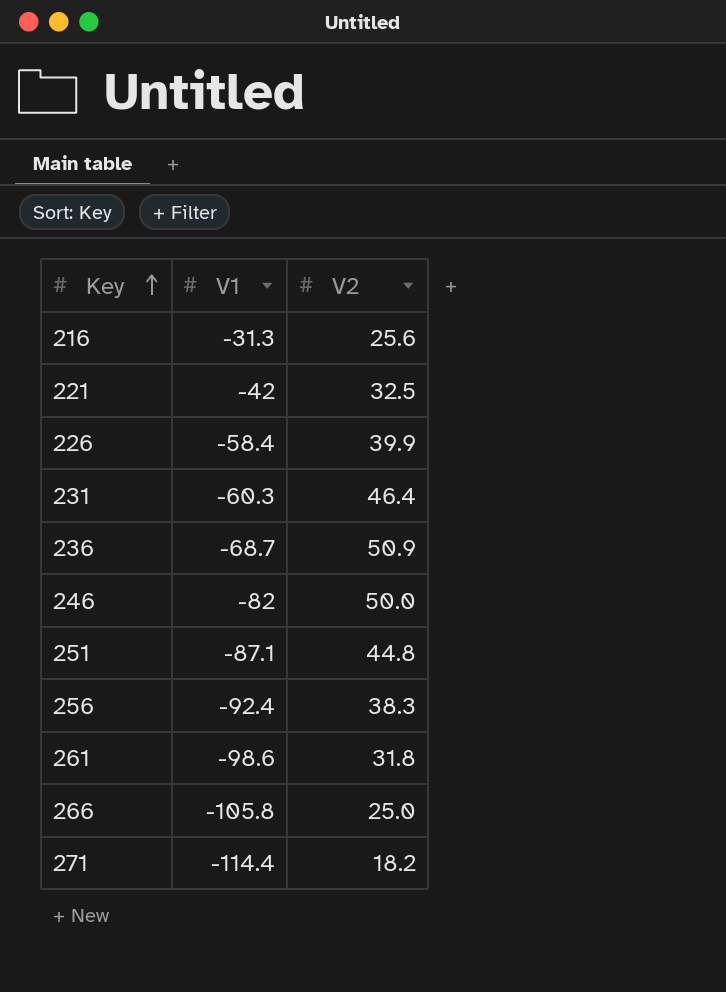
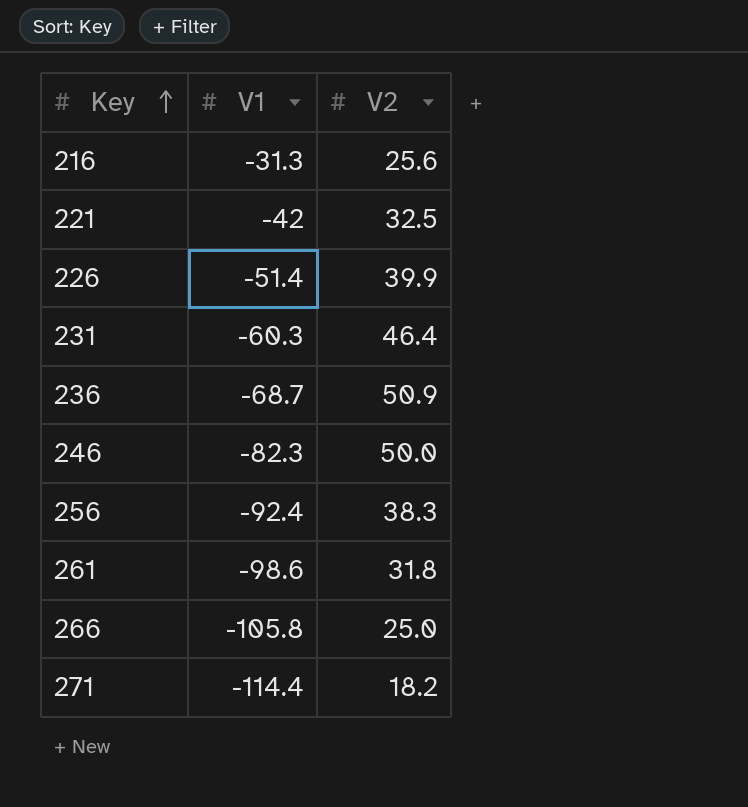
row 251: -87.1 | 44.8 -> none
226 | V1: -58.4 -> -51.4
246 | V1: -82 -> -82.3

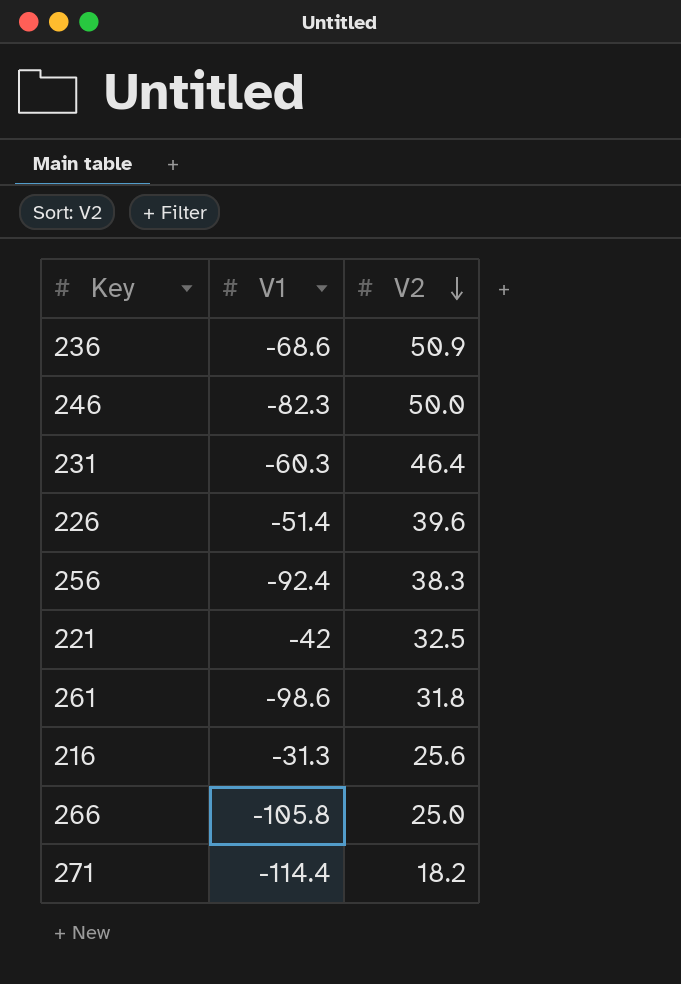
row order: Key ascending -> V2 descending
236 | V1: -68.7 -> -68.6
226 | V2: 39.9 -> 39.6

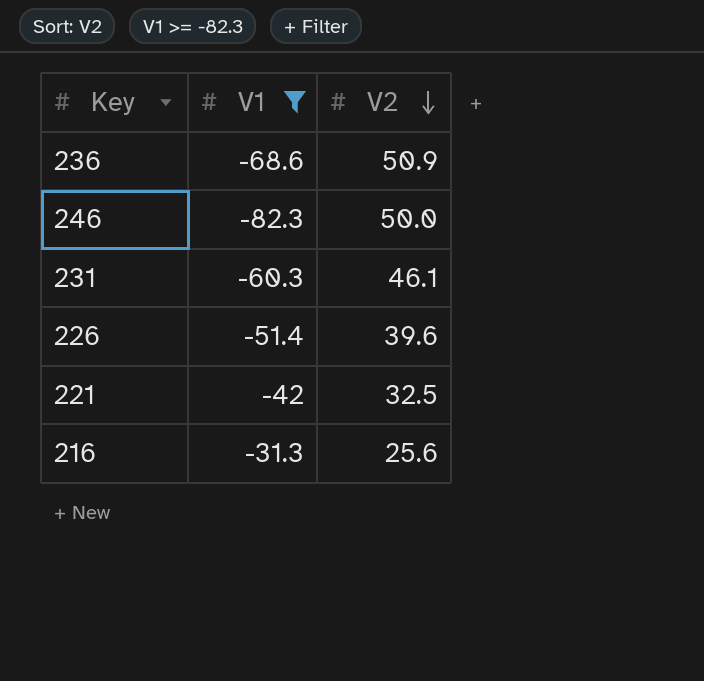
filter: none -> V1 >= -82.3
231 | V2: 46.4 -> 46.1

